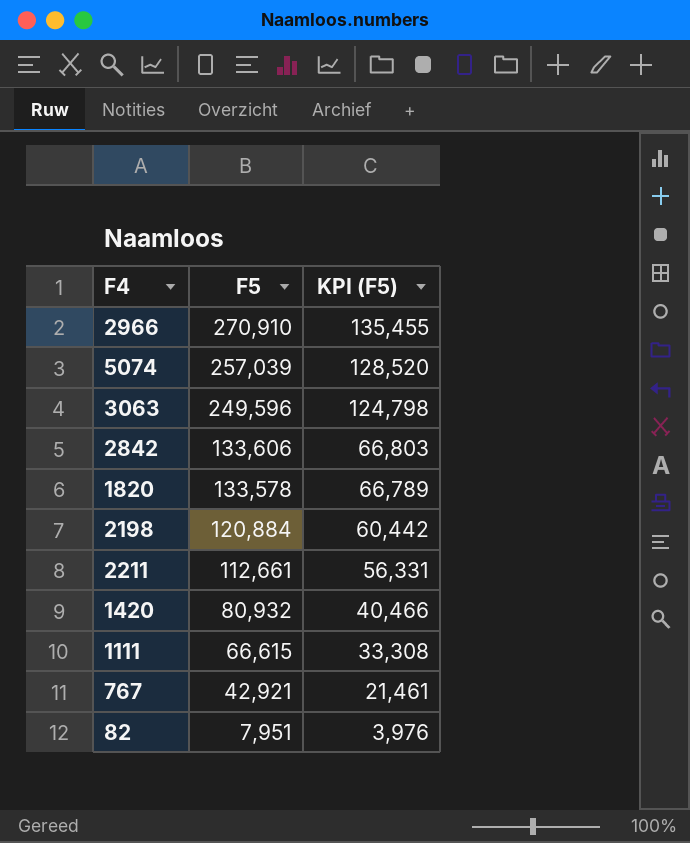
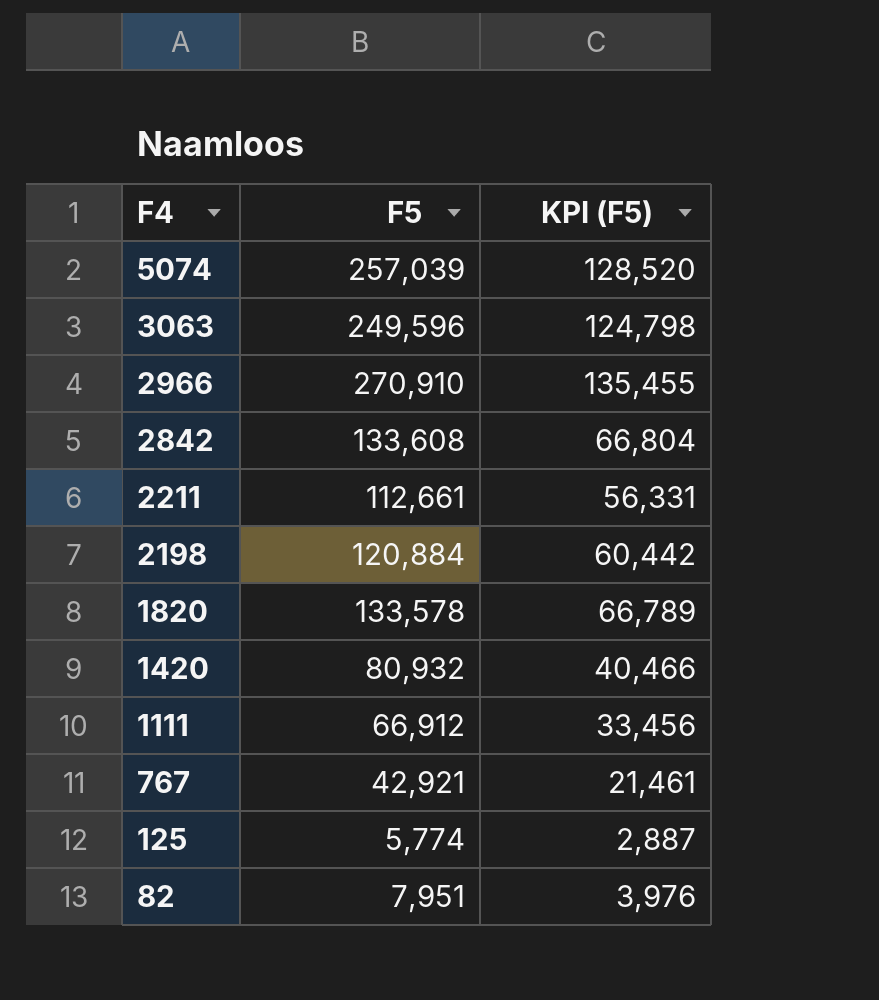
row order: F5 descending -> F4 descending
2842 | F5: 133,606 -> 133,608
2842 | KPI (F5): 66,803 -> 66,804
1111 | F5: 66,615 -> 66,912
1111 | KPI (F5): 33,308 -> 33,456
row 125: none -> 5,774 | 2,887

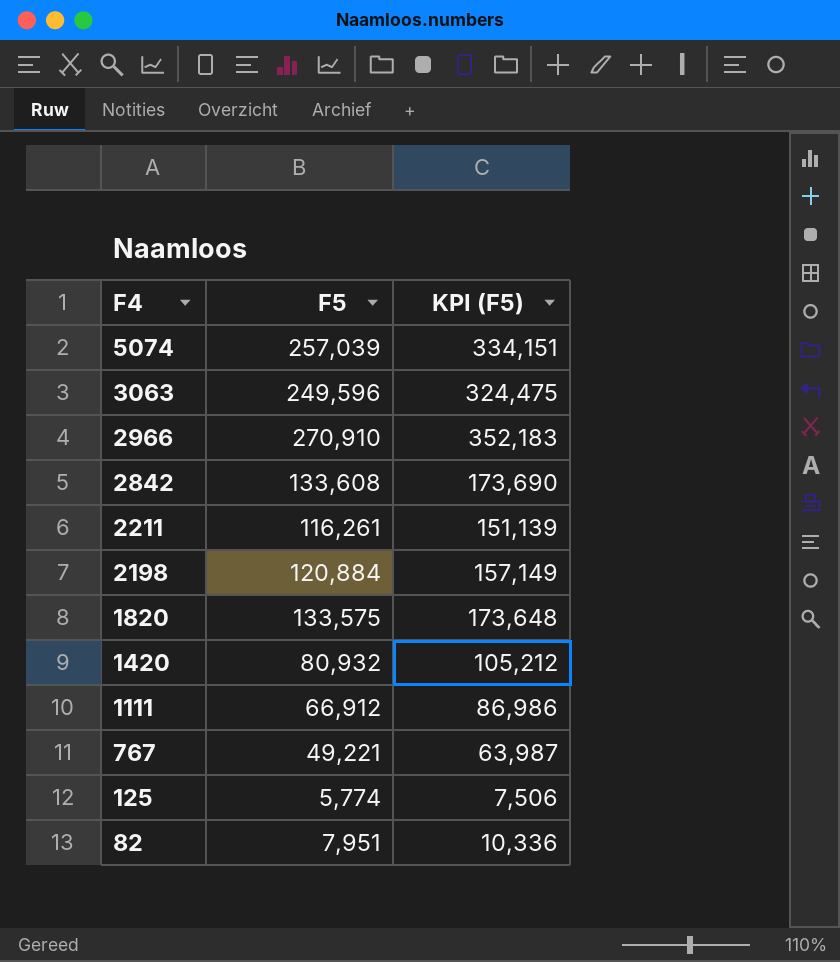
column KPI (F5) | formula: [F5] * 0.5 -> [F5] * 1.3
2211 | F5: 112,661 -> 116,261
1820 | F5: 133,578 -> 133,575
767 | F5: 42,921 -> 49,221

